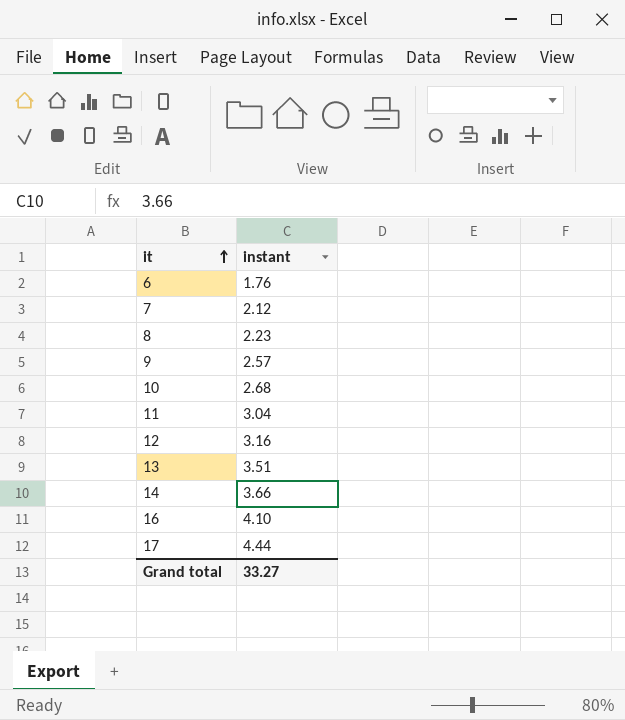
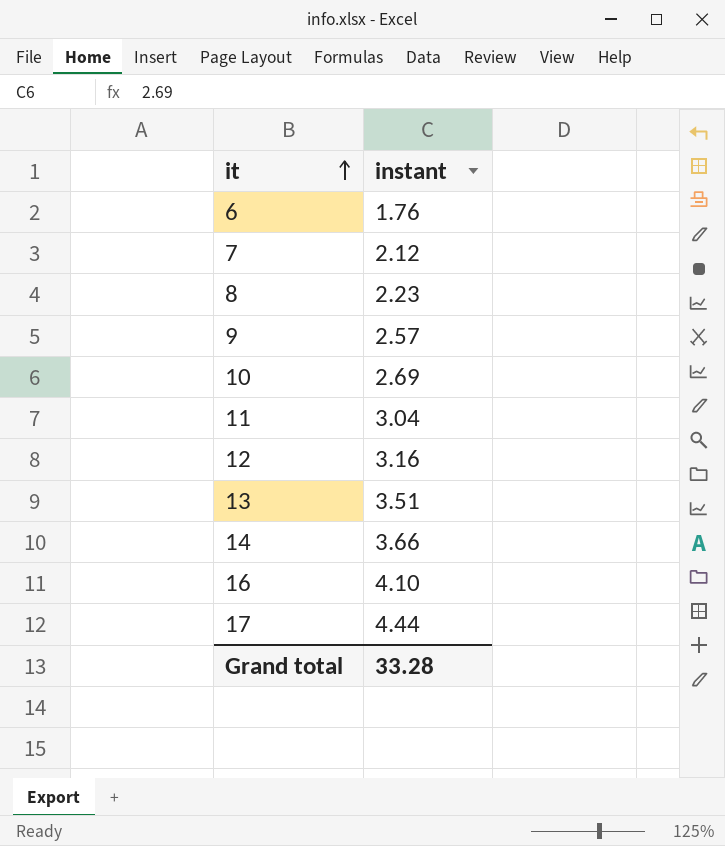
10 | instant: 2.68 -> 2.69
Grand total | instant: 33.27 -> 33.28

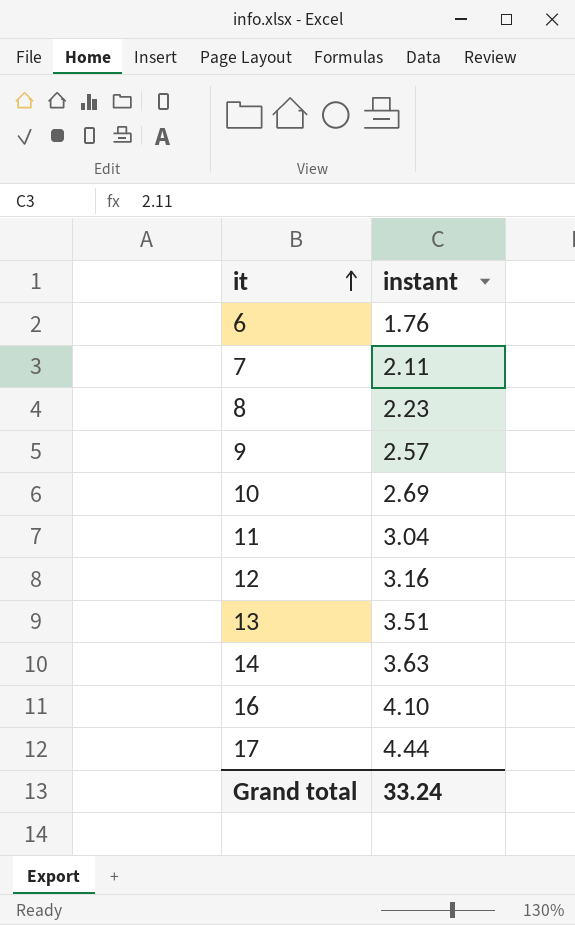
7 | instant: 2.12 -> 2.11
14 | instant: 3.66 -> 3.63
Grand total | instant: 33.28 -> 33.24

